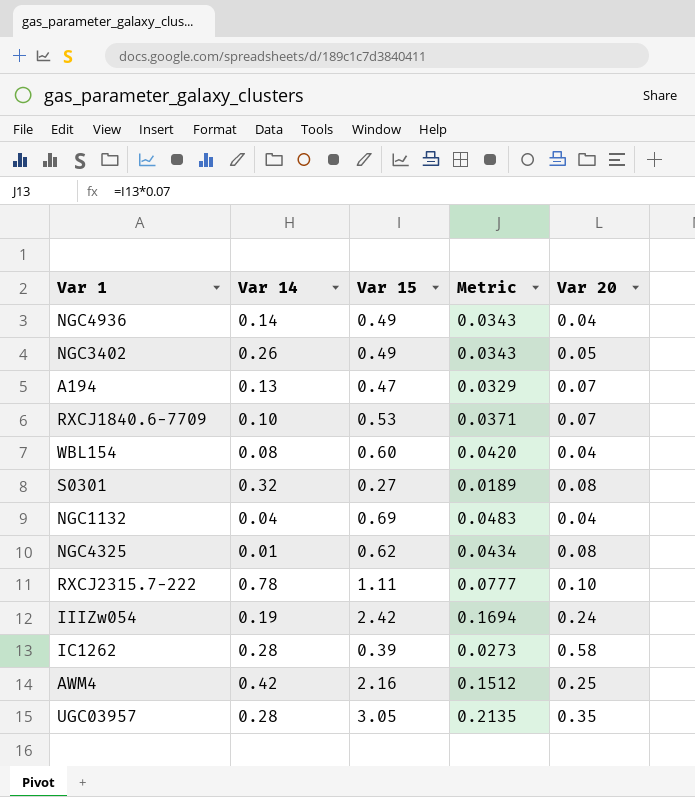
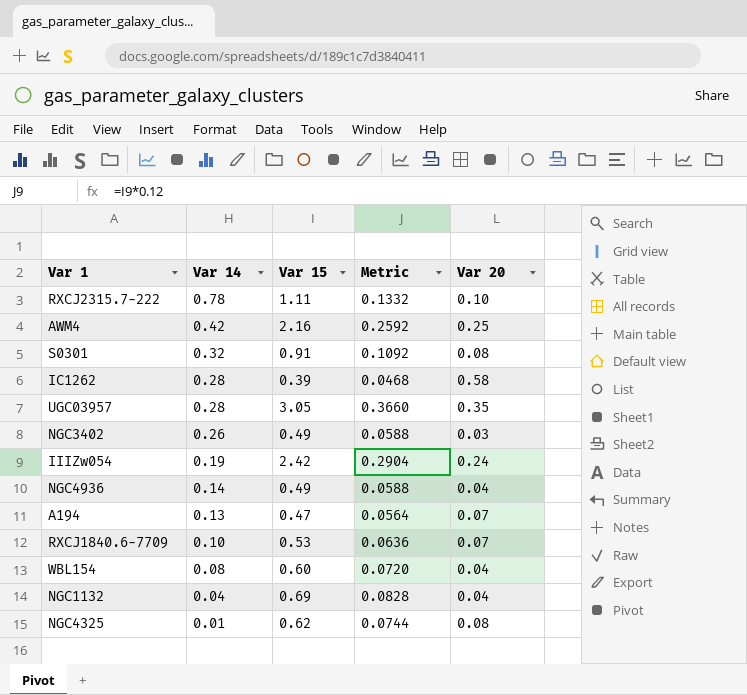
row order: none -> Var 14 descending
column Metric | formula: [Var 15] * 0.07 -> [Var 15] * 0.12
S0301 | Var 15: 0.27 -> 0.91
NGC3402 | Var 20: 0.05 -> 0.03

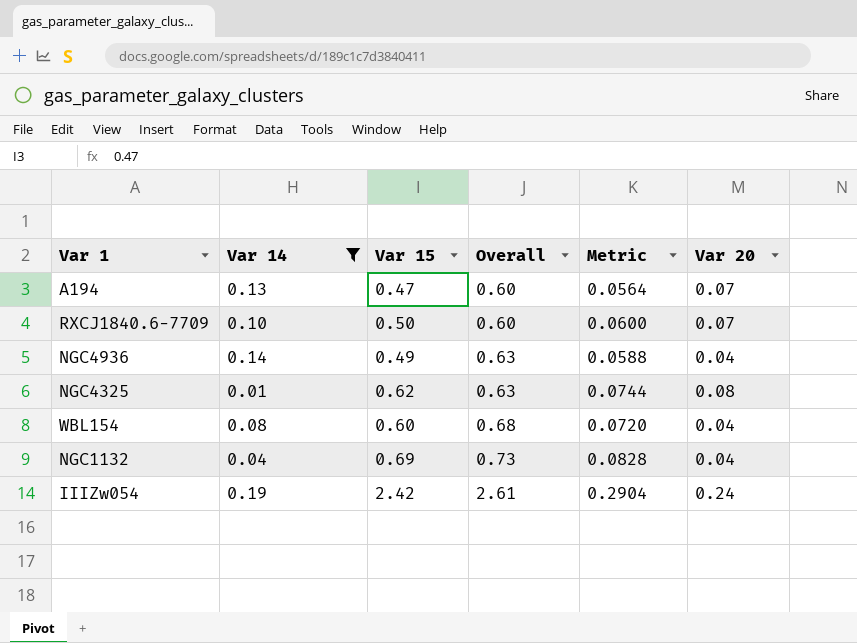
filter: none -> Var 14 <= 0.19
row order: Var 14 descending -> Overall ascending
column Overall | formula: none -> [Var 14] + [Var 15]
RXCJ1840.6−7709 | Var 15: 0.53 -> 0.50
RXCJ1840.6−7709 | Metric: 0.0636 -> 0.0600

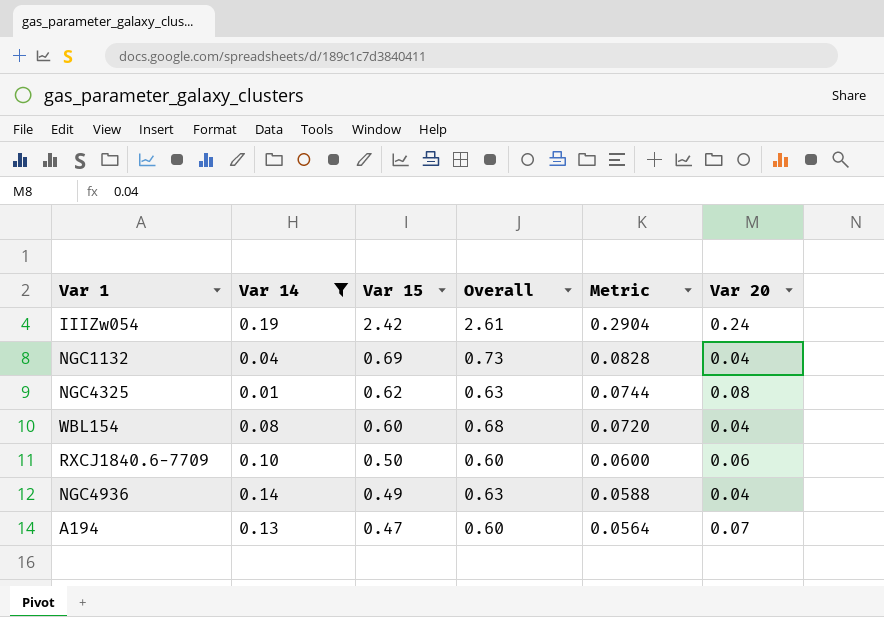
row order: Overall ascending -> Var 15 descending
RXCJ1840.6−7709 | Var 20: 0.07 -> 0.06

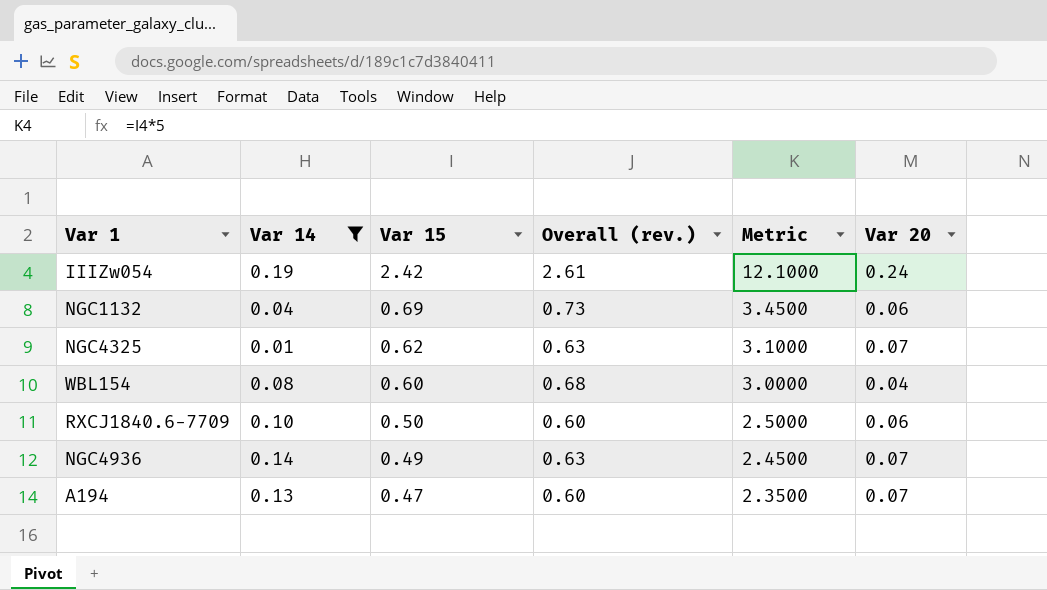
column name: Overall -> Overall (rev.)
column Metric | formula: [Var 15] * 0.12 -> [Var 15] * 5
NGC1132 | Var 20: 0.04 -> 0.06
NGC4325 | Var 20: 0.08 -> 0.07
NGC4936 | Var 20: 0.04 -> 0.07

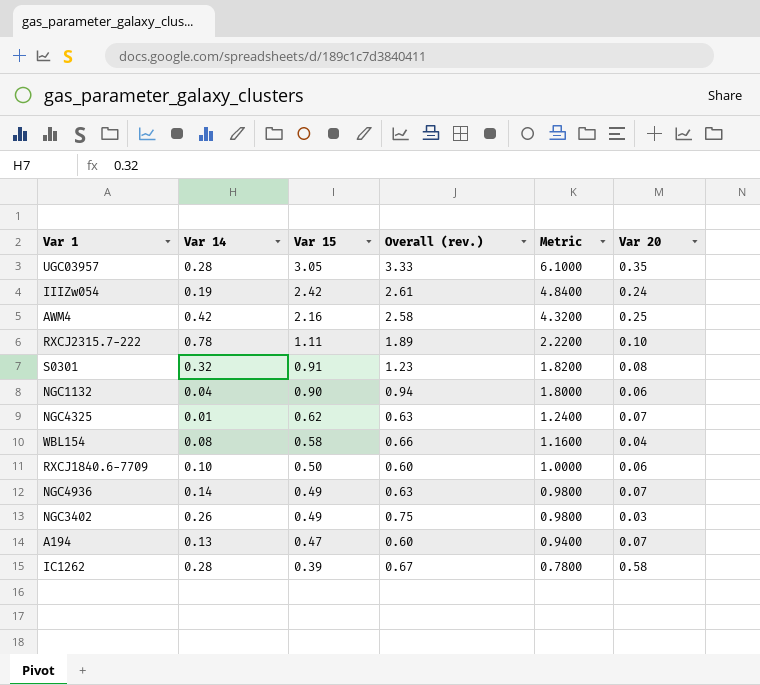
filter: Var 14 <= 0.19 -> none
column Metric | formula: [Var 15] * 5 -> [Var 15] * 2
NGC1132 | Var 15: 0.69 -> 0.90
NGC1132 | Overall (rev.): 0.73 -> 0.94
WBL154 | Var 15: 0.60 -> 0.58
WBL154 | Overall (rev.): 0.68 -> 0.66

